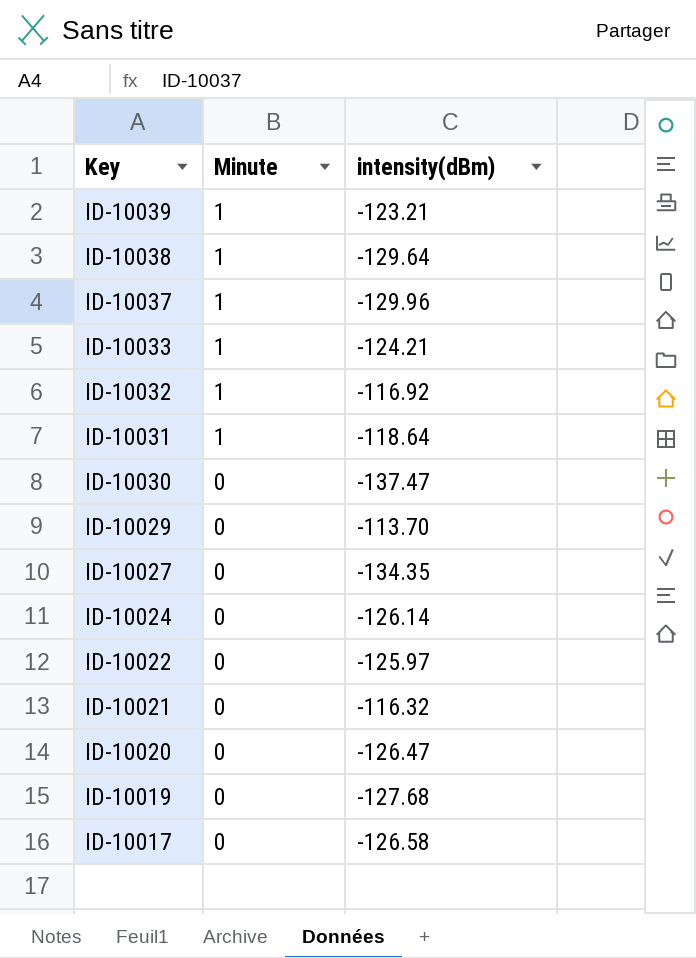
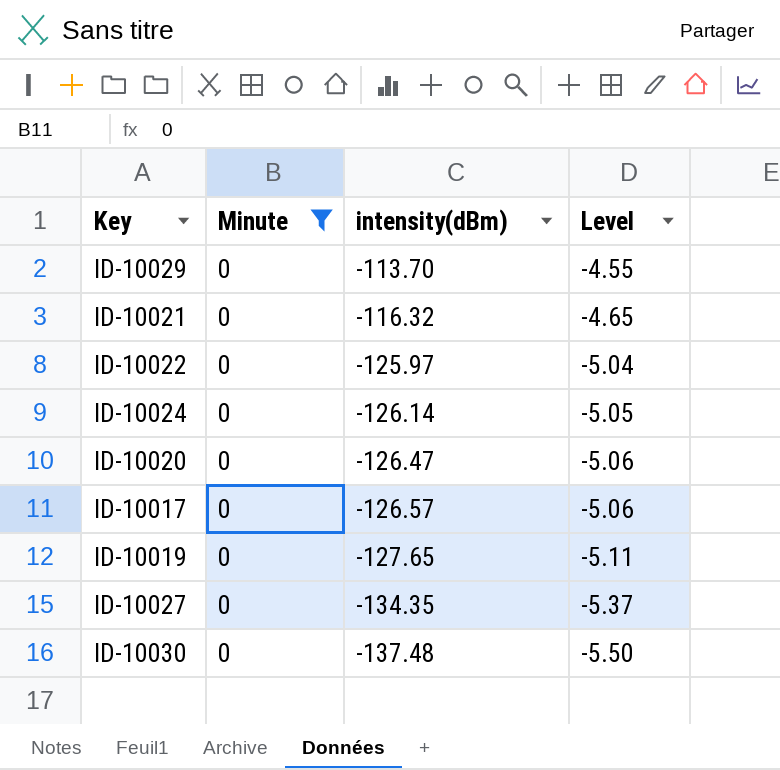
filter: none -> Minute = 0
row order: Key descending -> intensity(dBm) descending
column Level | formula: none -> [intensity(dBm)] * 0.04
ID-10017 | intensity(dBm): -126.58 -> -126.57
ID-10019 | intensity(dBm): -127.68 -> -127.65
ID-10030 | intensity(dBm): -137.47 -> -137.48

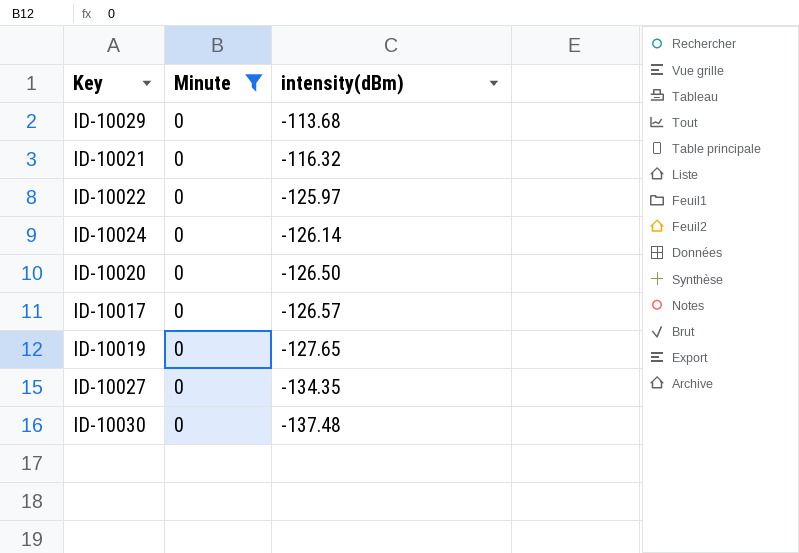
column Level | formula: [intensity(dBm)] * 0.04 -> none
ID-10029 | intensity(dBm): -113.70 -> -113.68
ID-10020 | intensity(dBm): -126.47 -> -126.50

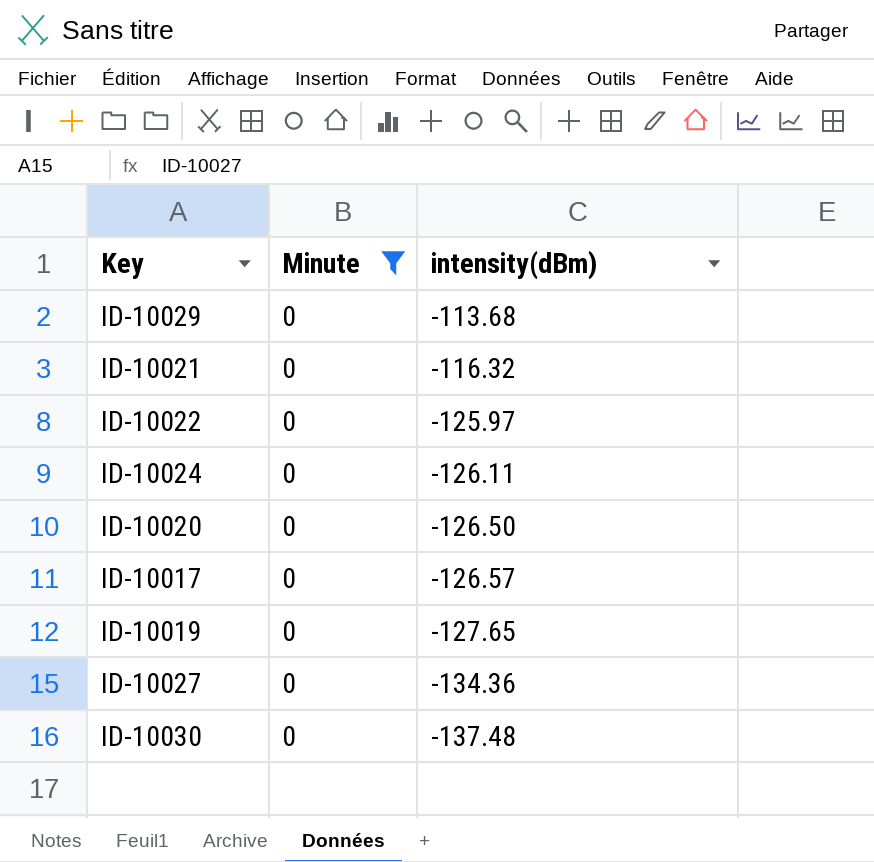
ID-10024 | intensity(dBm): -126.14 -> -126.11
ID-10027 | intensity(dBm): -134.35 -> -134.36

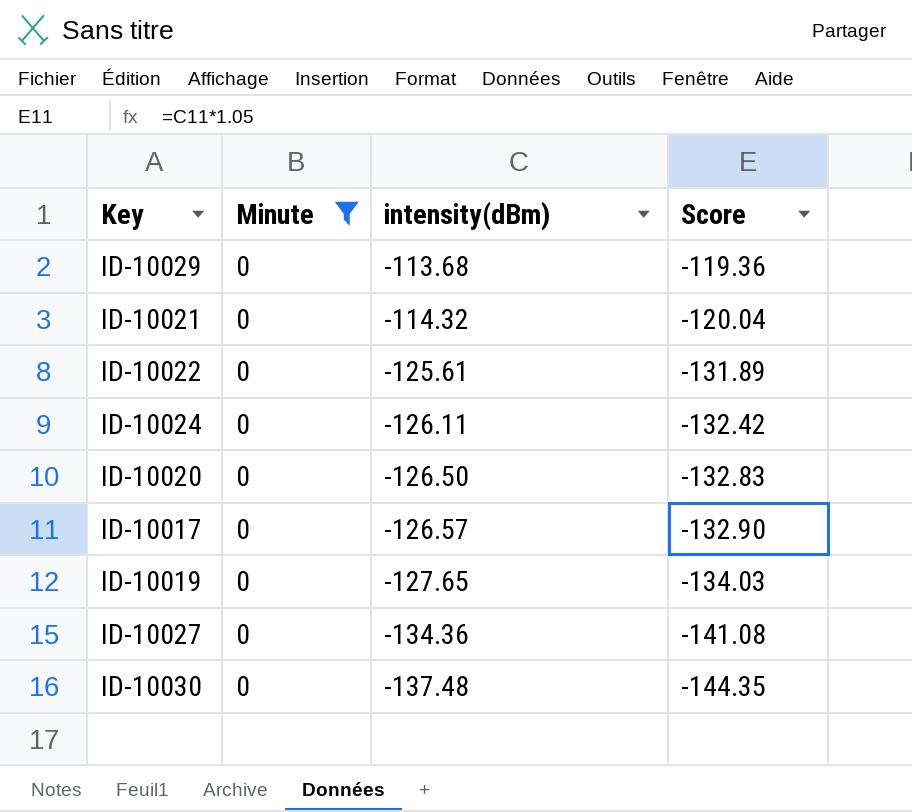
column Score | formula: none -> [intensity(dBm)] * 1.05
ID-10021 | intensity(dBm): -116.32 -> -114.32
ID-10022 | intensity(dBm): -125.97 -> -125.61

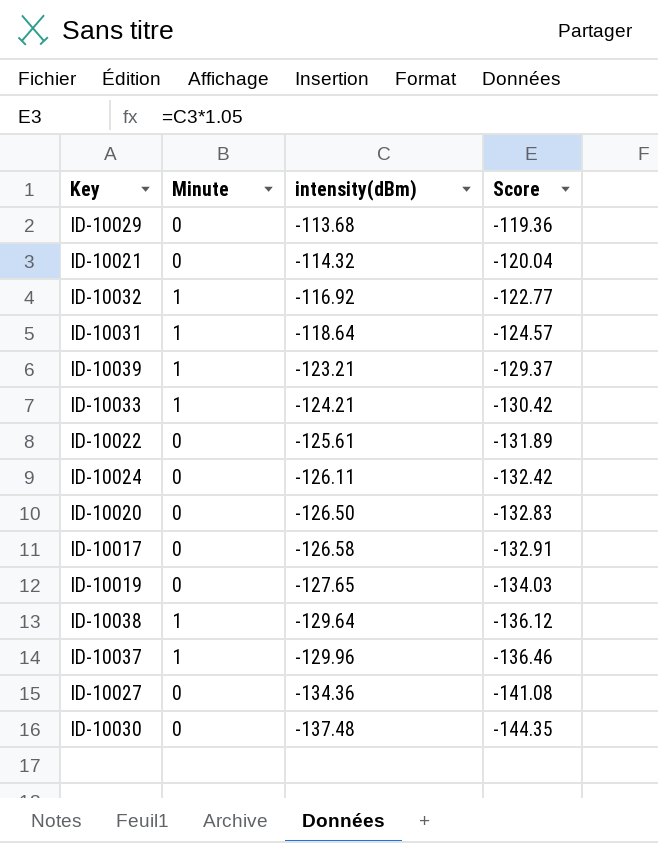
filter: Minute = 0 -> none
ID-10017 | intensity(dBm): -126.57 -> -126.58
ID-10017 | Score: -132.90 -> -132.91

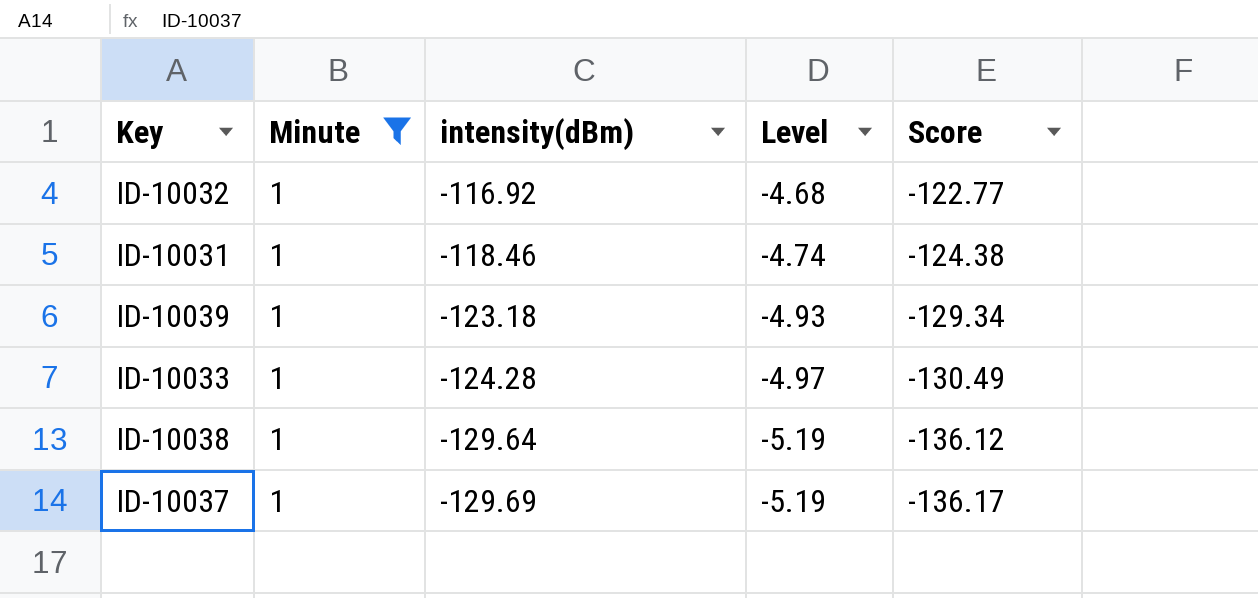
filter: none -> Minute = 1
column Level | formula: none -> [intensity(dBm)] * 0.04
ID-10031 | intensity(dBm): -118.64 -> -118.46
ID-10031 | Score: -124.57 -> -124.38
ID-10039 | intensity(dBm): -123.21 -> -123.18
ID-10039 | Score: -129.37 -> -129.34
ID-10033 | intensity(dBm): -124.21 -> -124.28
ID-10033 | Score: -130.42 -> -130.49
ID-10037 | intensity(dBm): -129.96 -> -129.69
ID-10037 | Score: -136.46 -> -136.17

